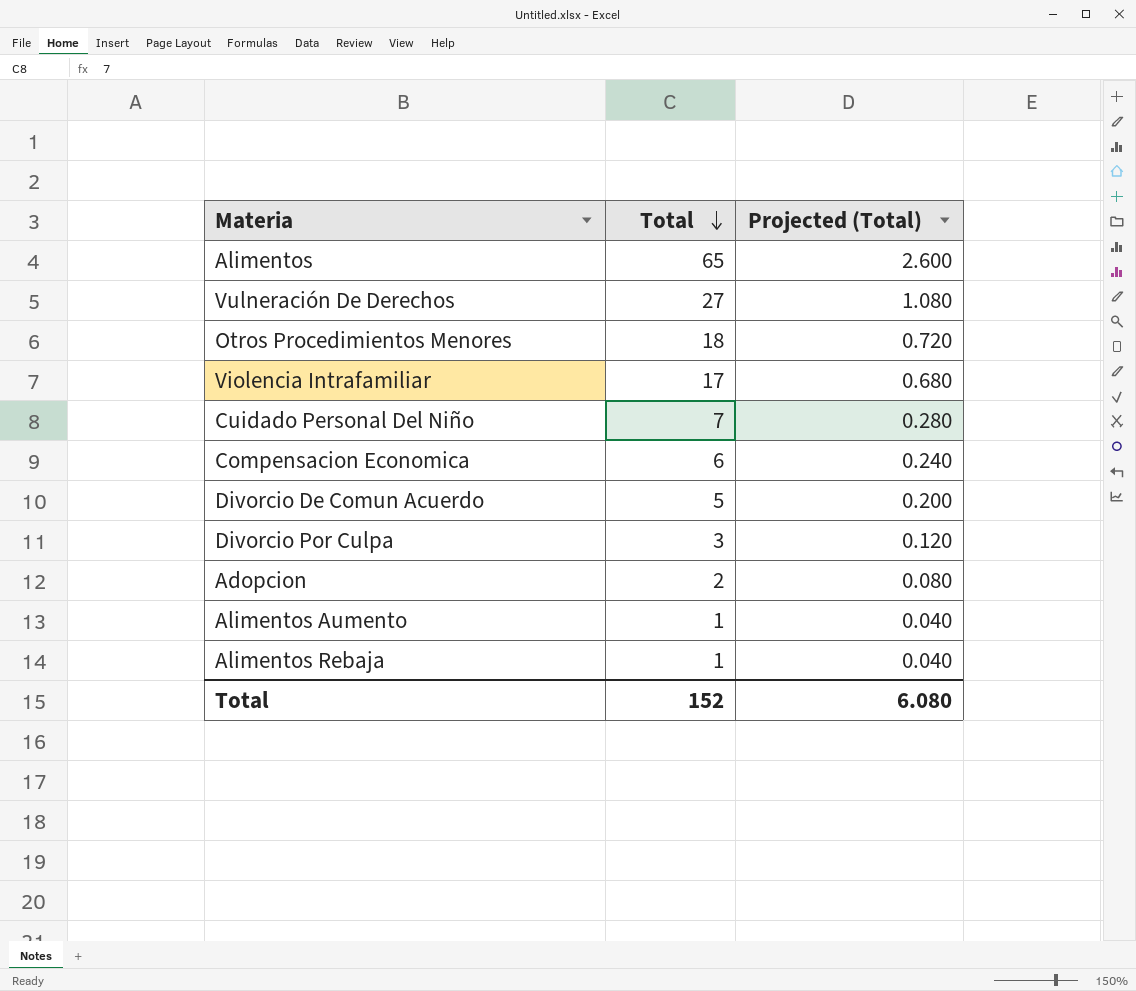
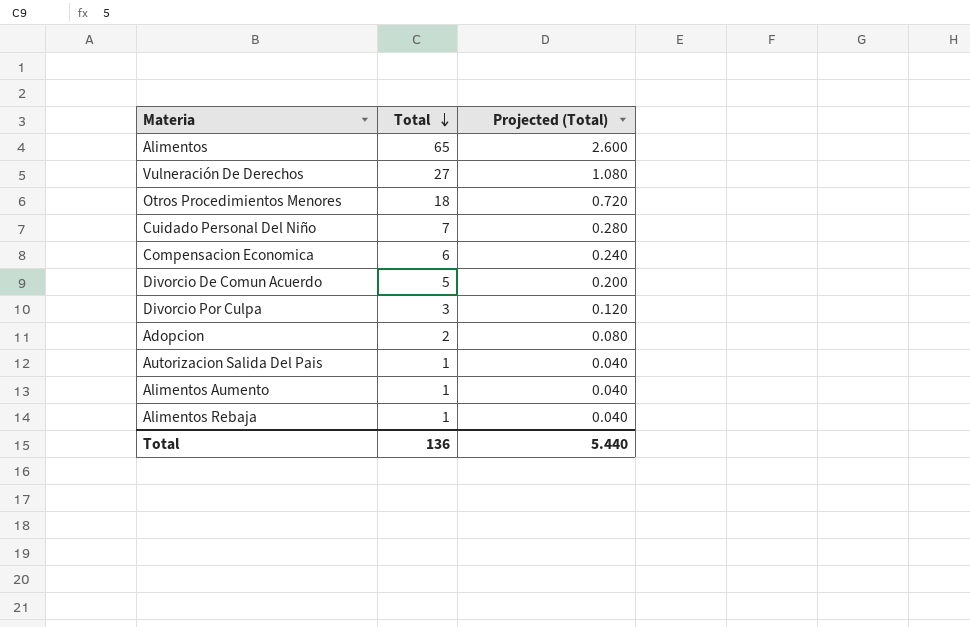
row Violencia Intrafamiliar: 17 | 0.680 -> none
row Autorizacion Salida Del Pais: none -> 1 | 0.040
Total | Total: 152 -> 136
Total | Projected (Total): 6.080 -> 5.440

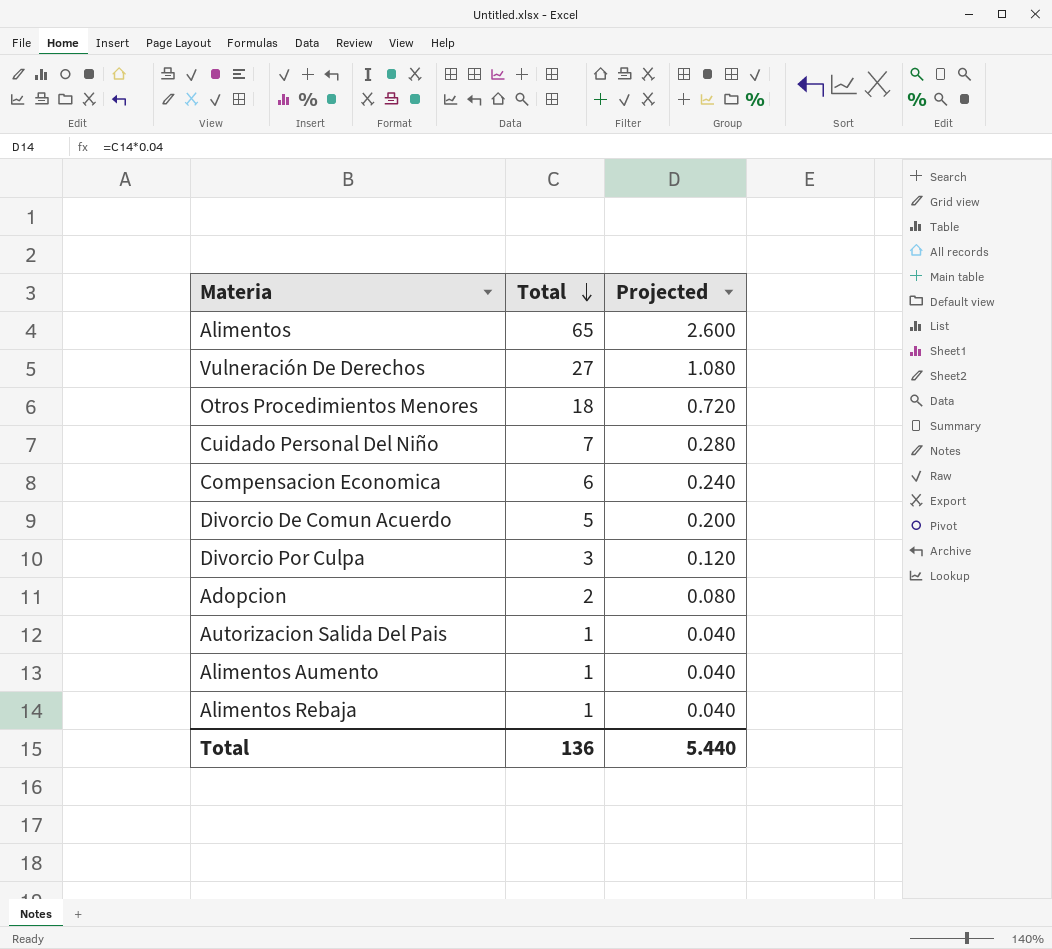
column name: Projected (Total) -> Projected

